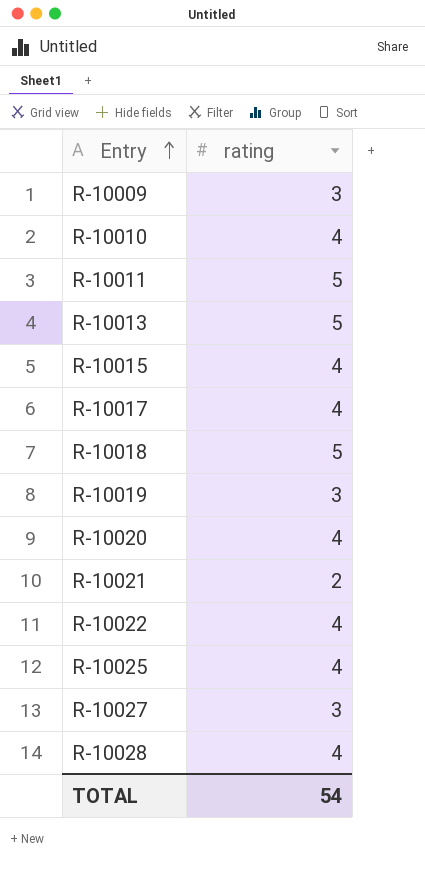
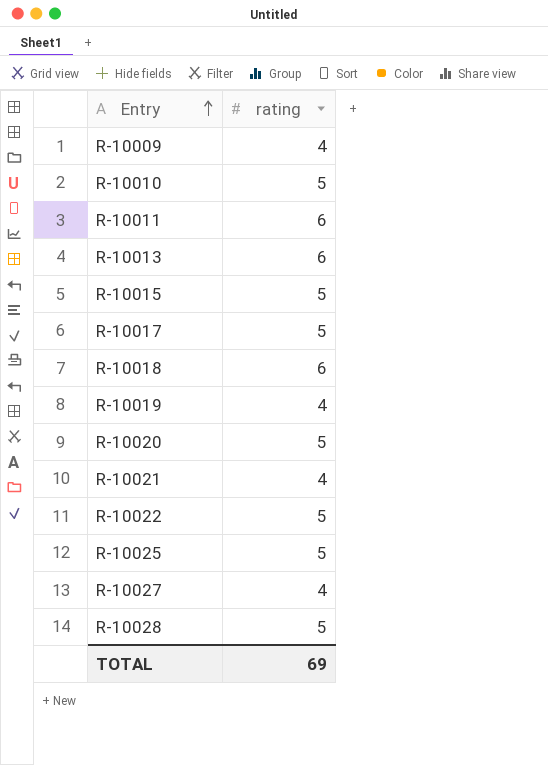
R-10009 | rating: 3 -> 4
R-10010 | rating: 4 -> 5
R-10011 | rating: 5 -> 6
R-10013 | rating: 5 -> 6
R-10015 | rating: 4 -> 5
R-10017 | rating: 4 -> 5
R-10018 | rating: 5 -> 6
R-10019 | rating: 3 -> 4
R-10020 | rating: 4 -> 5
R-10021 | rating: 2 -> 4
R-10022 | rating: 4 -> 5
R-10025 | rating: 4 -> 5
R-10027 | rating: 3 -> 4
R-10028 | rating: 4 -> 5
TOTAL | rating: 54 -> 69

